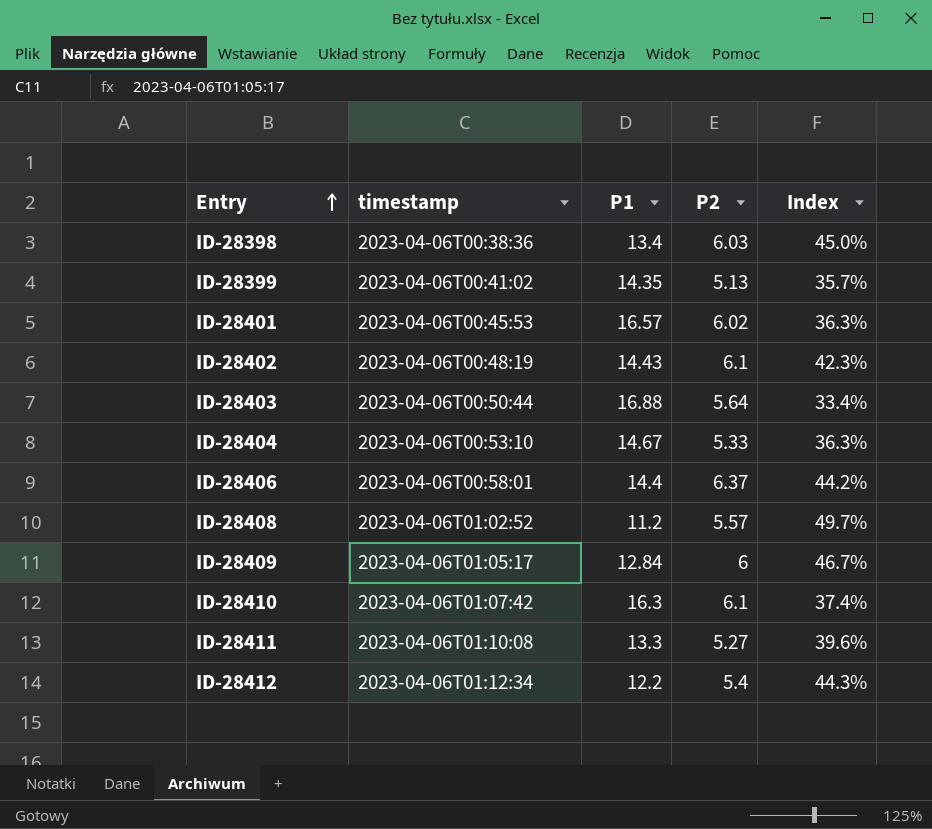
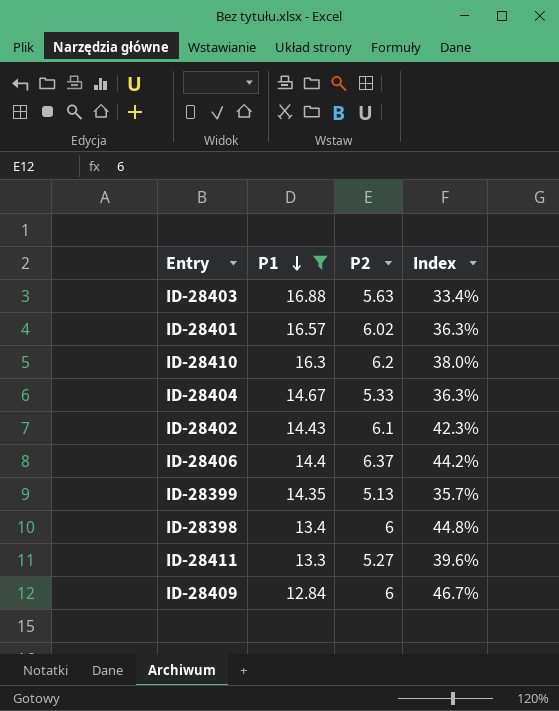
filter: none -> P1 >= 12.84
row order: Entry ascending -> P1 descending
column timestamp | position: 2 -> none
ID-28403 | P2: 5.64 -> 5.63
ID-28410 | P2: 6.1 -> 6.2
ID-28410 | Index: 37.4% -> 38.0%
ID-28398 | P2: 6.03 -> 6
ID-28398 | Index: 45.0% -> 44.8%

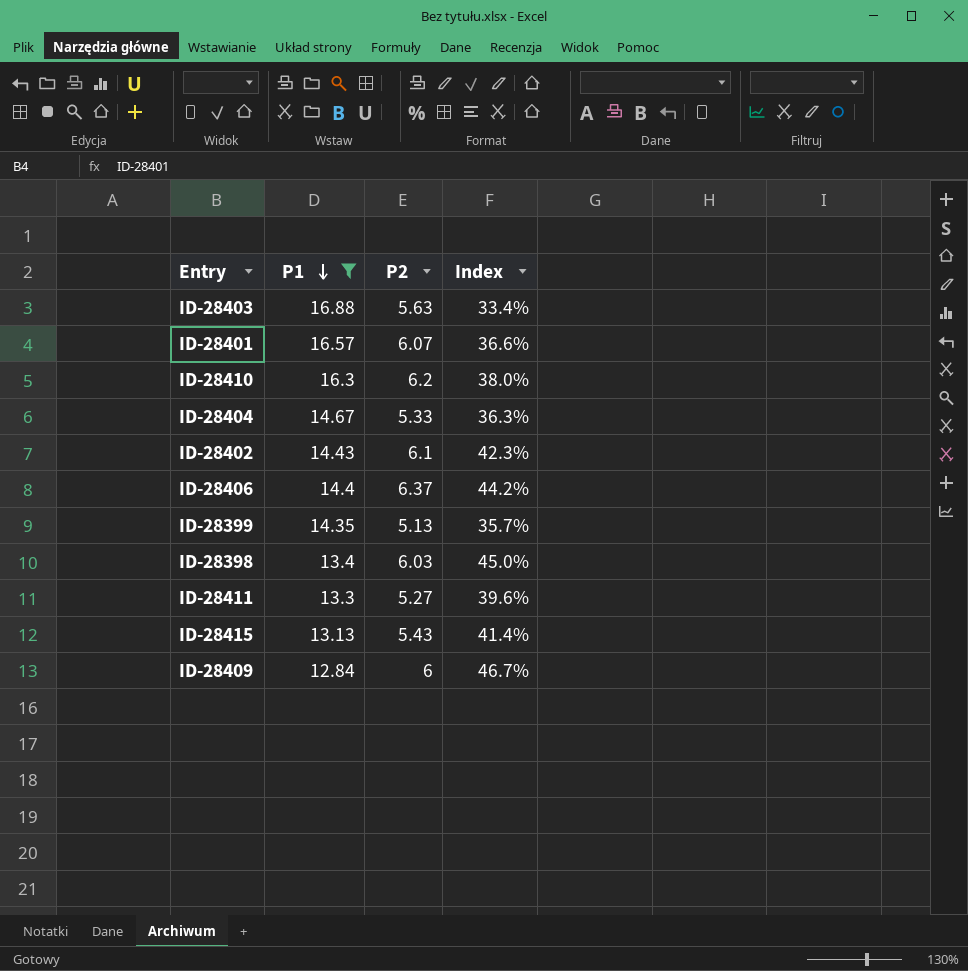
ID-28401 | P2: 6.02 -> 6.07
ID-28401 | Index: 36.3% -> 36.6%
ID-28398 | P2: 6 -> 6.03
ID-28398 | Index: 44.8% -> 45.0%
row ID-28415: none -> 13.13 | 5.43 | 41.4%

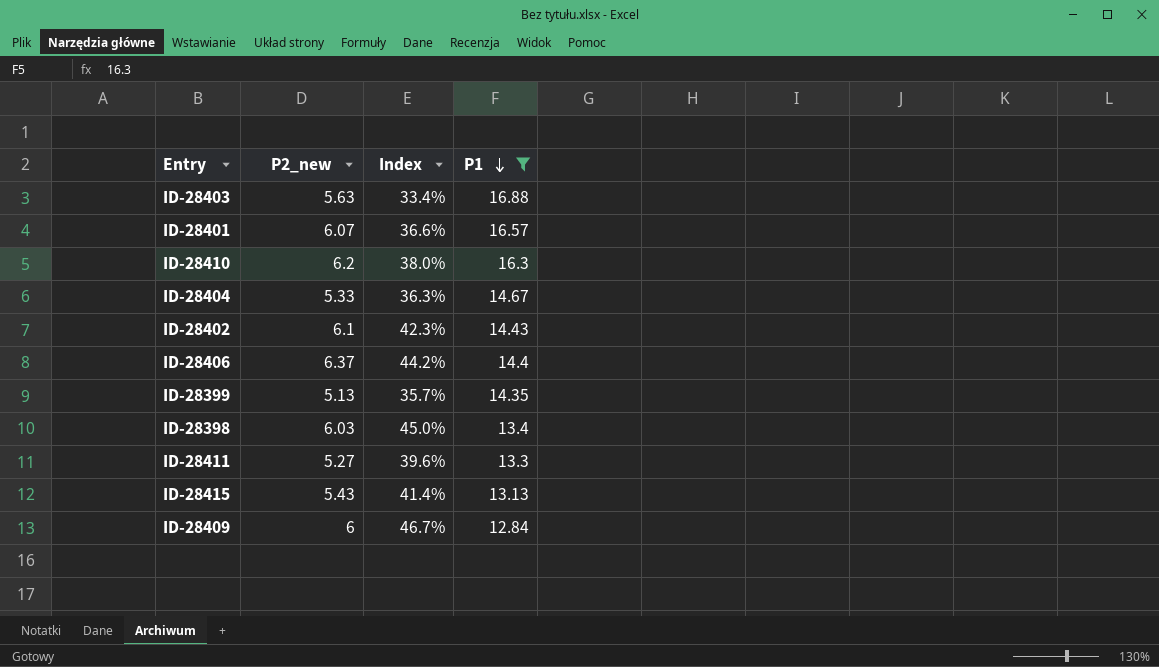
column name: P2 -> P2_new
column P1 | position: 2 -> 4

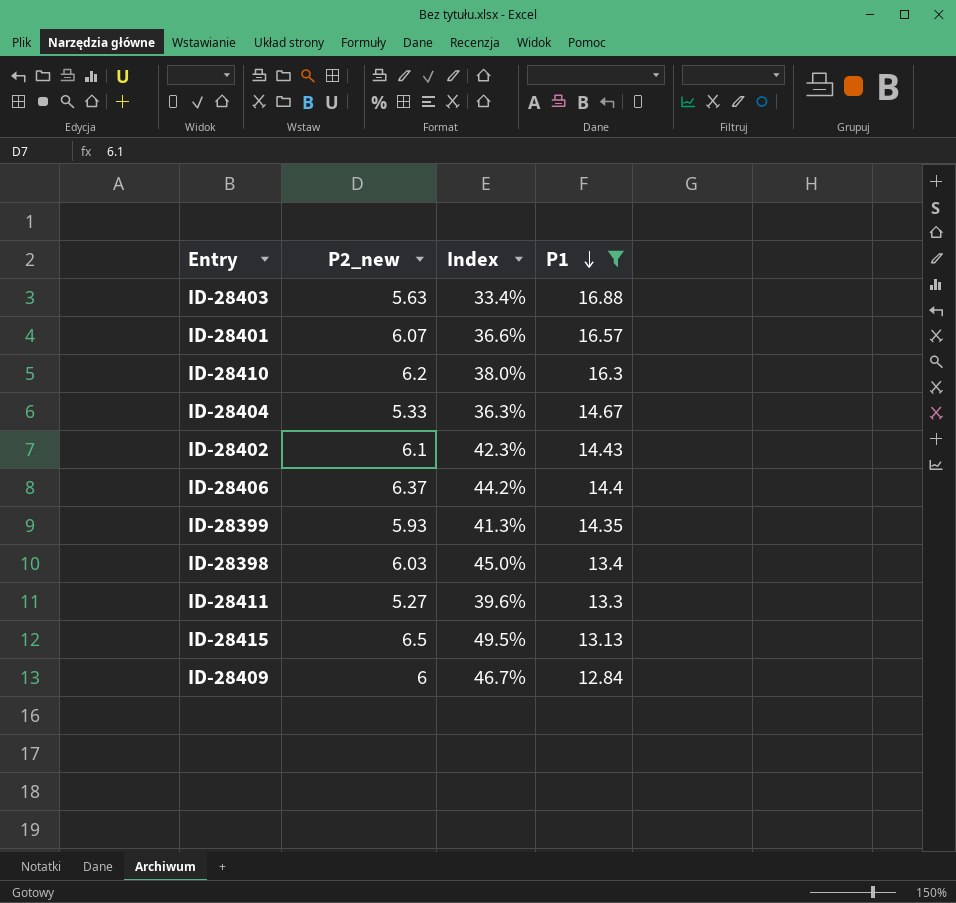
ID-28399 | P2_new: 5.13 -> 5.93
ID-28399 | Index: 35.7% -> 41.3%
ID-28415 | P2_new: 5.43 -> 6.5
ID-28415 | Index: 41.4% -> 49.5%

